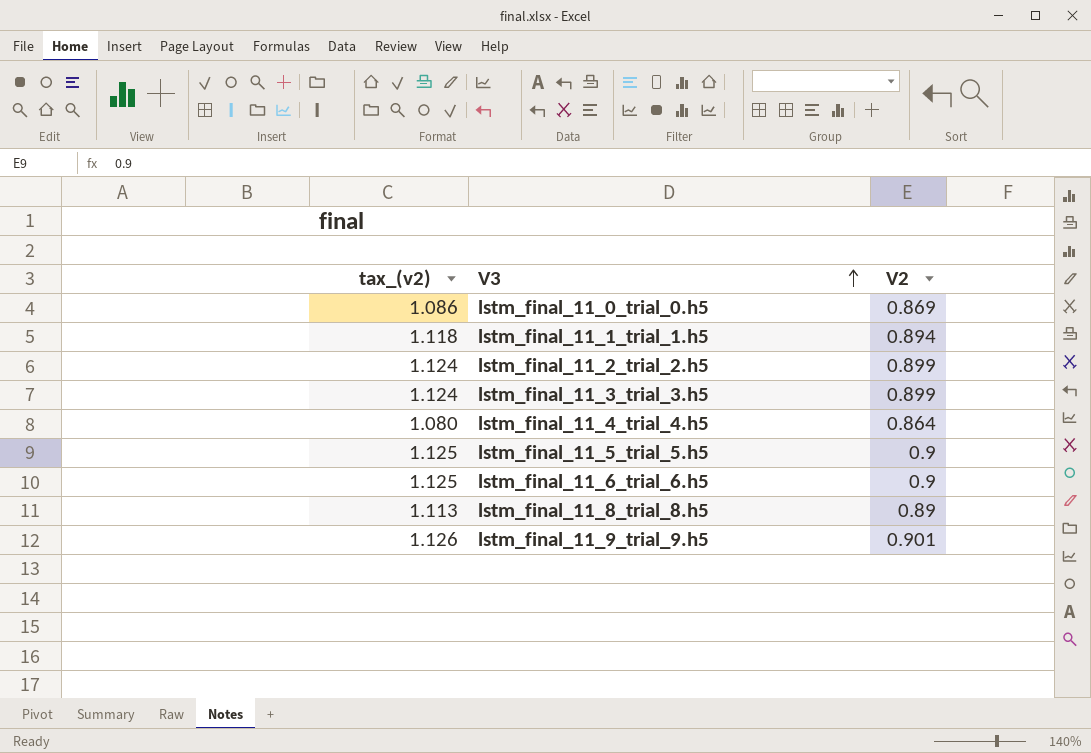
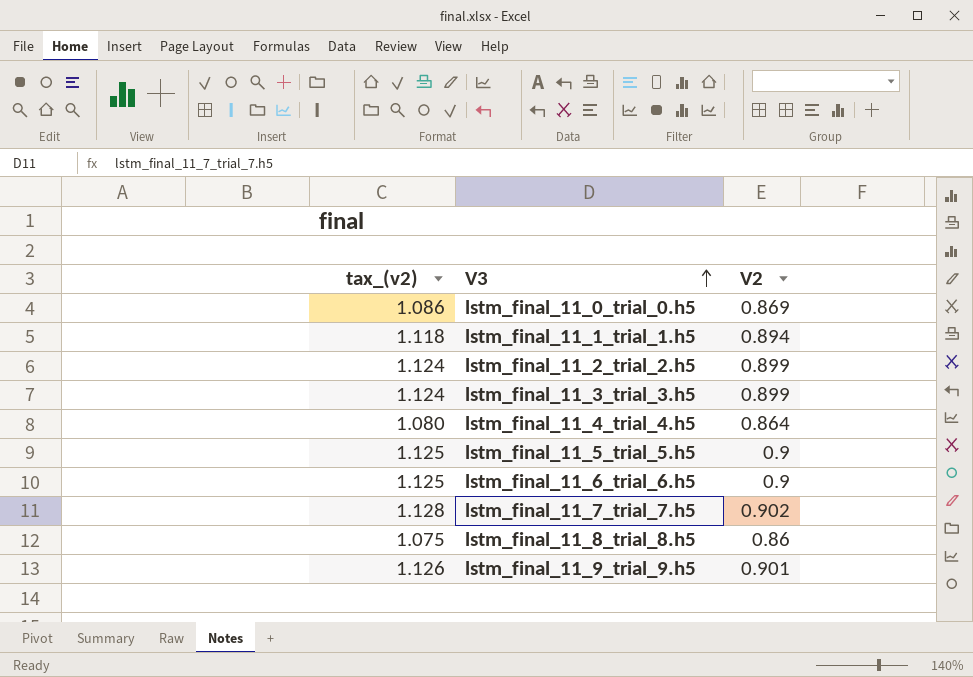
row lstm_final_11_7_trial_7.h5: none -> 1.128 | 0.902
lstm_final_11_8_trial_8.h5 | tax_(v2): 1.113 -> 1.075
lstm_final_11_8_trial_8.h5 | V2: 0.89 -> 0.86

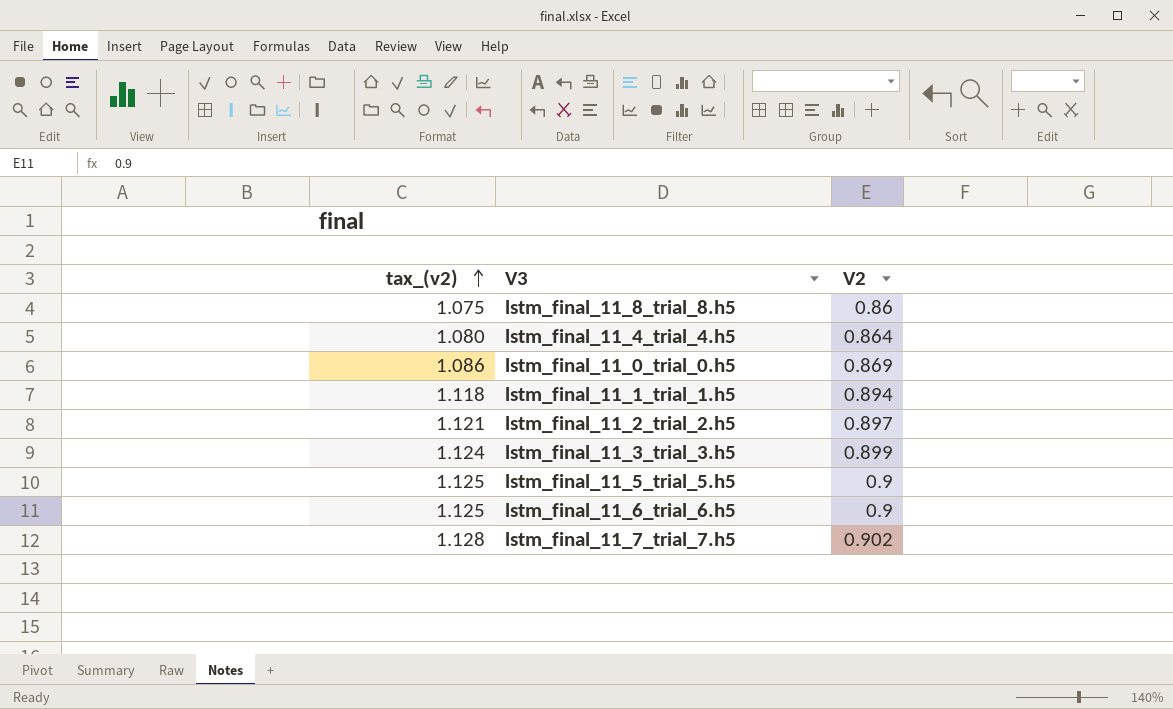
row order: V3 ascending -> tax_(v2) ascending
row lstm_final_11_9_trial_9.h5: 1.126 | 0.901 -> none
lstm_final_11_2_trial_2.h5 | tax_(v2): 1.124 -> 1.121
lstm_final_11_2_trial_2.h5 | V2: 0.899 -> 0.897

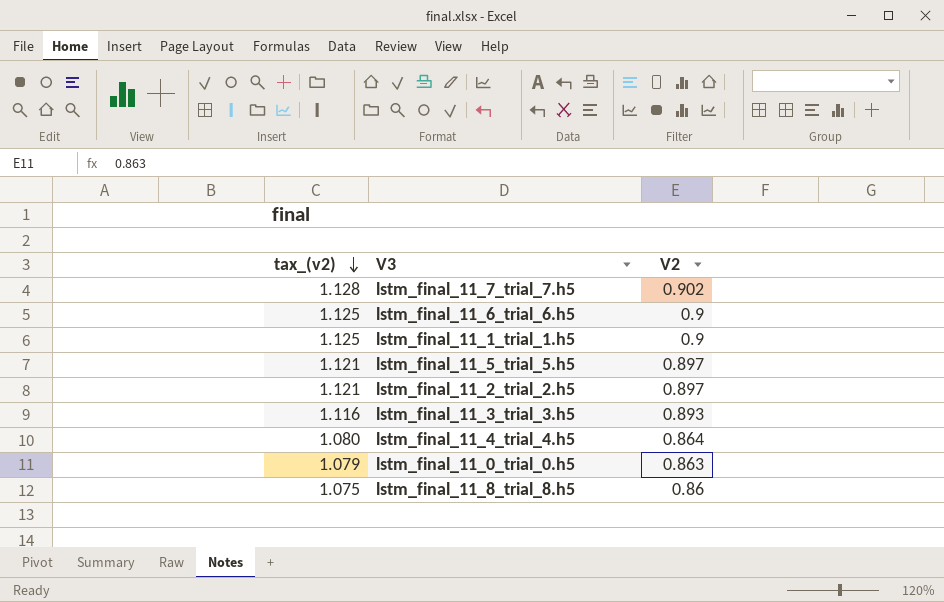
row order: tax_(v2) ascending -> tax_(v2) descending
lstm_final_11_1_trial_1.h5 | tax_(v2): 1.118 -> 1.125
lstm_final_11_1_trial_1.h5 | V2: 0.894 -> 0.9
lstm_final_11_5_trial_5.h5 | tax_(v2): 1.125 -> 1.121
lstm_final_11_5_trial_5.h5 | V2: 0.9 -> 0.897
lstm_final_11_3_trial_3.h5 | tax_(v2): 1.124 -> 1.116
lstm_final_11_3_trial_3.h5 | V2: 0.899 -> 0.893
lstm_final_11_0_trial_0.h5 | tax_(v2): 1.086 -> 1.079
lstm_final_11_0_trial_0.h5 | V2: 0.869 -> 0.863

